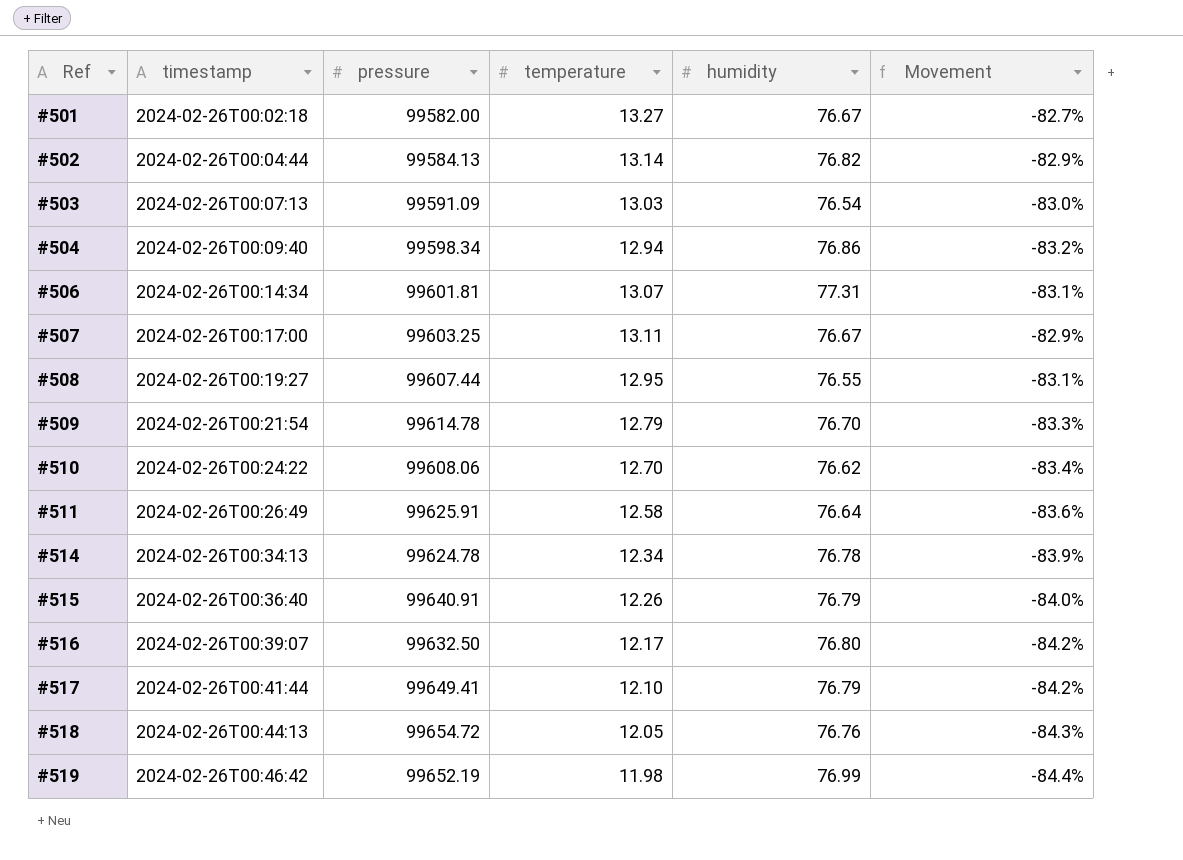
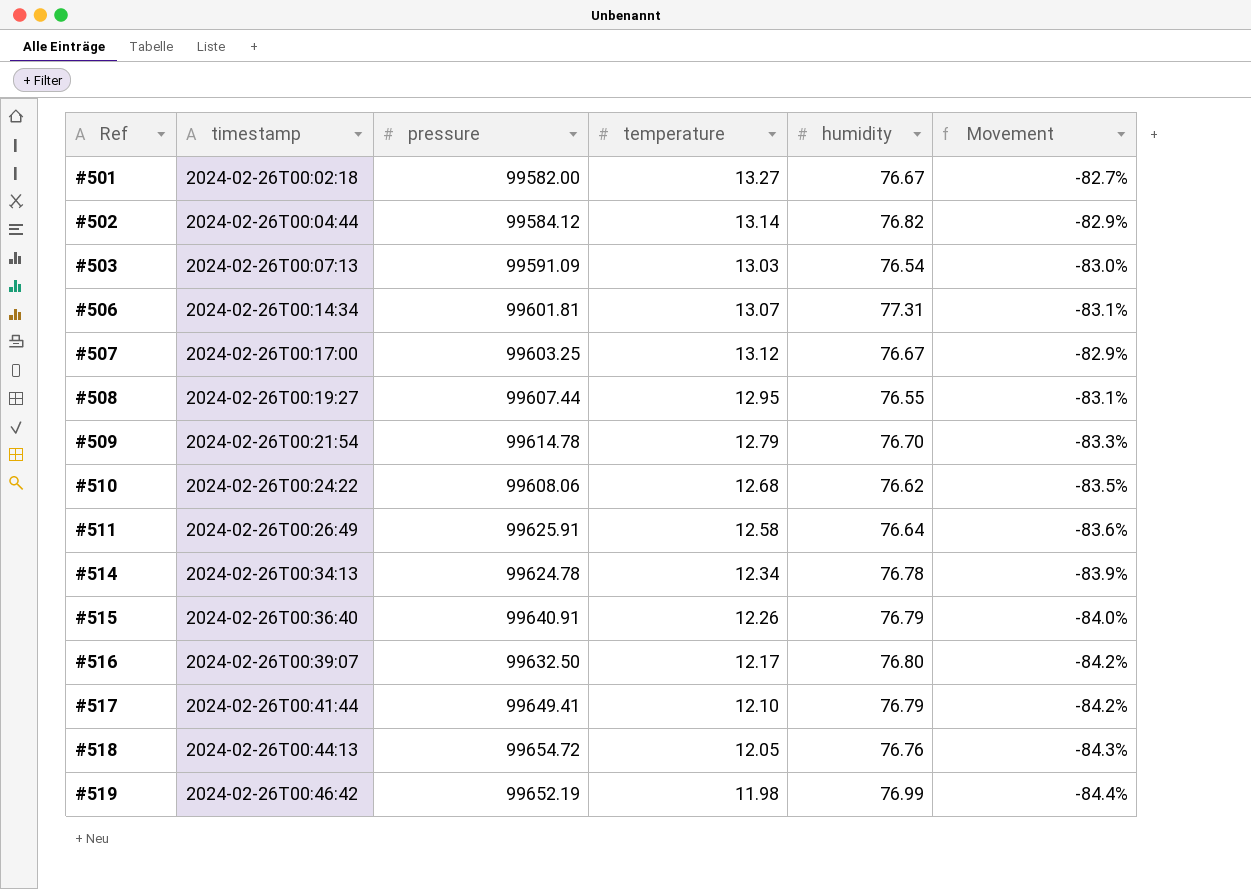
row #504: 2024-02-26T00:09:40 | 99598.34 | 12.94 | 76.86 | -83.2% -> none
#502 | pressure: 99584.13 -> 99584.12
#507 | temperature: 13.11 -> 13.12
#510 | temperature: 12.70 -> 12.68
#510 | Movement: -83.4% -> -83.5%

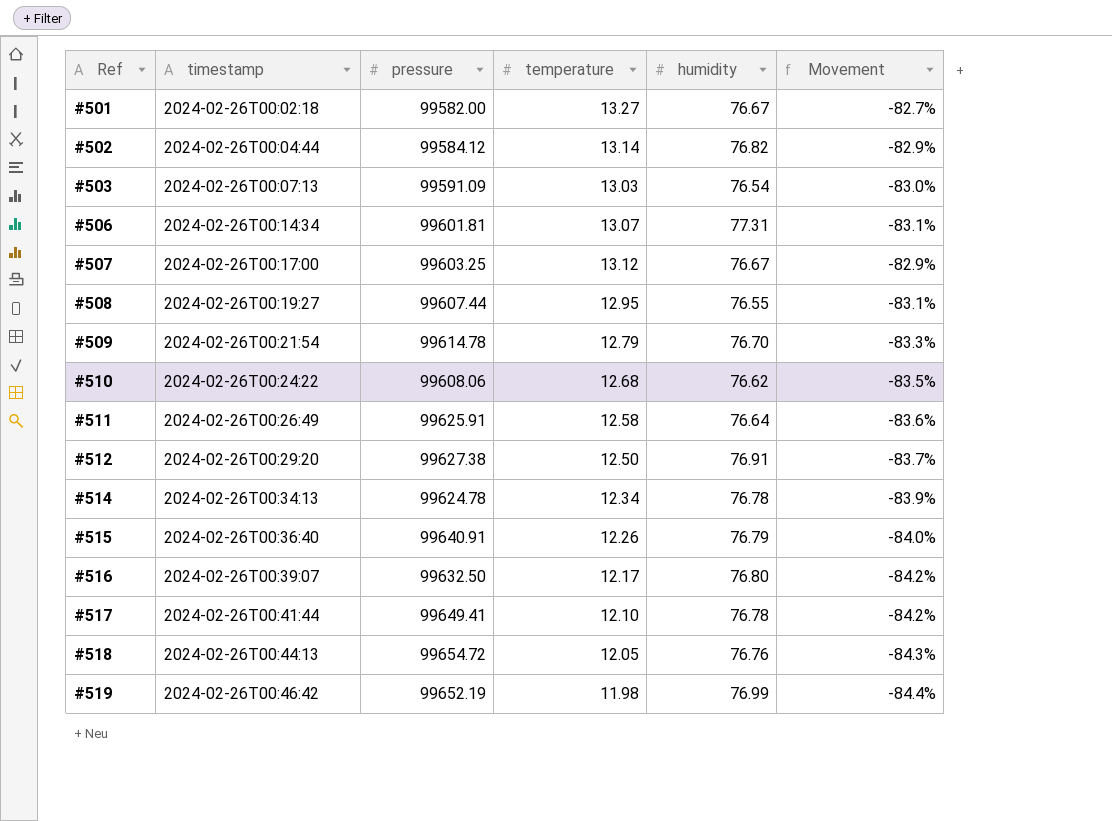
row #512: none -> 2024-02-26T00:29:20 | 99627.38 | 12.50 | 76.91 | -83.7%
#517 | humidity: 76.79 -> 76.78

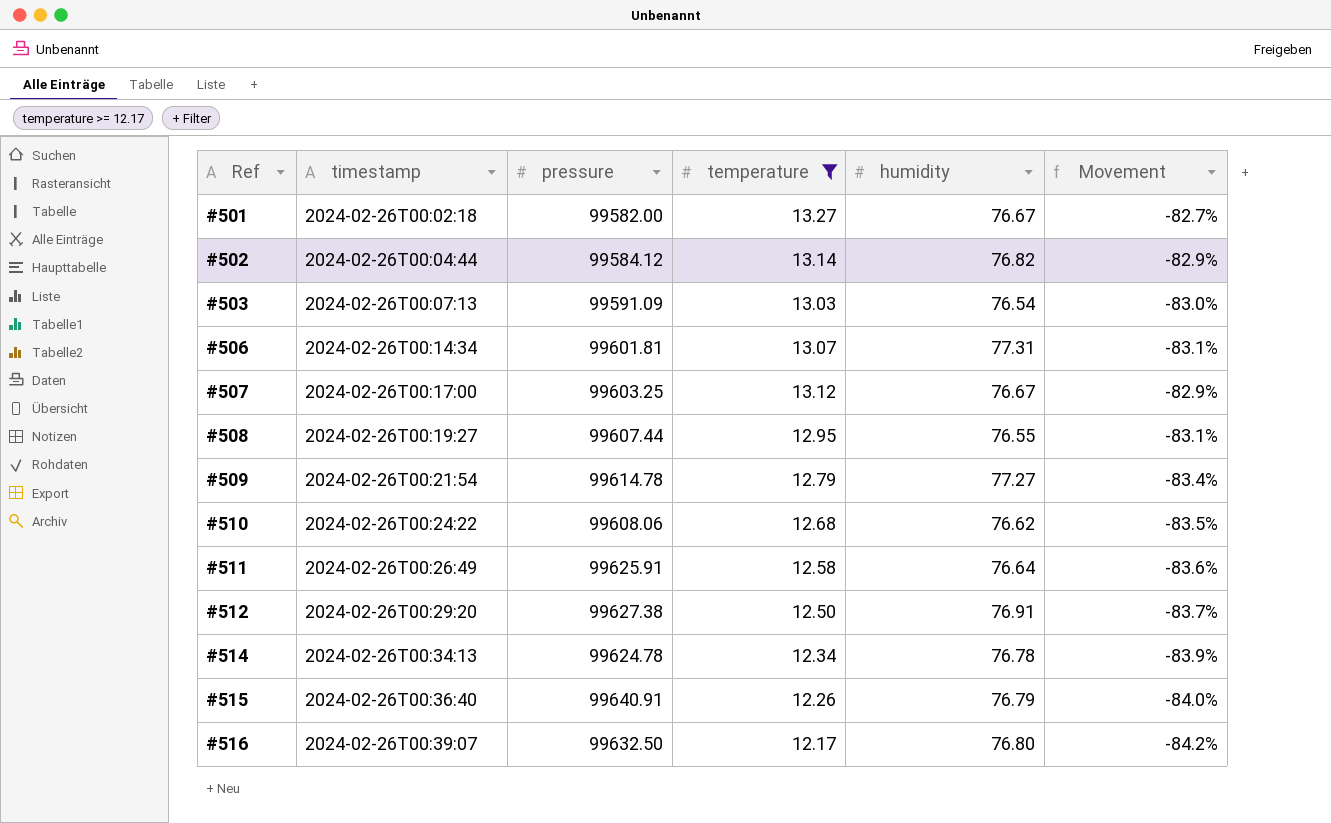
filter: none -> temperature >= 12.17
#509 | humidity: 76.70 -> 77.27
#509 | Movement: -83.3% -> -83.4%

